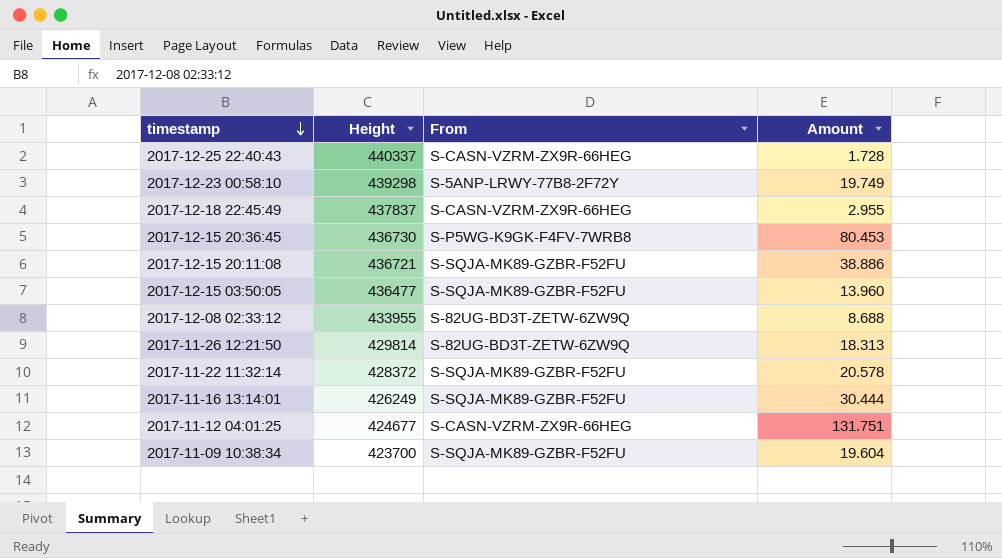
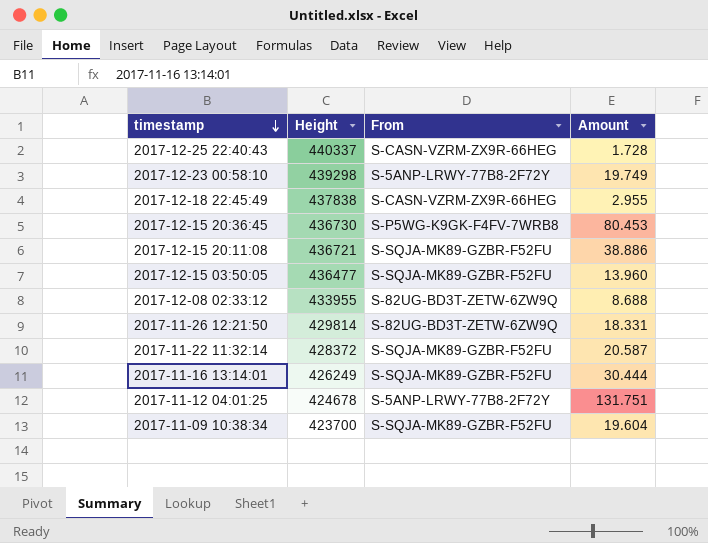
2017-12-18 22:45:49 | Height: 437837 -> 437838
2017-11-26 12:21:50 | Amount: 18.313 -> 18.331
2017-11-22 11:32:14 | Amount: 20.578 -> 20.587
2017-11-12 04:01:25 | Height: 424677 -> 424678
2017-11-12 04:01:25 | From: S-CASN-VZRM-ZX9R-66HEG -> S-5ANP-LRWY-77B8-2F72Y

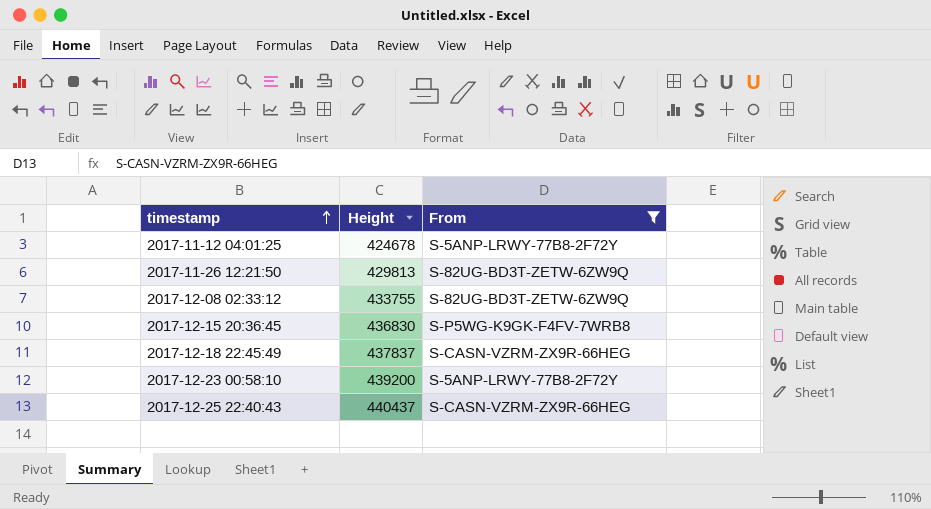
filter: none -> From != S-SQJA-MK89-GZBR-F52FU
row order: timestamp descending -> timestamp ascending
column Amount | position: 4 -> none
2017-11-26 12:21:50 | Height: 429814 -> 429813
2017-12-08 02:33:12 | Height: 433955 -> 433755
2017-12-15 20:36:45 | Height: 436730 -> 436830
2017-12-18 22:45:49 | Height: 437838 -> 437837
2017-12-23 00:58:10 | Height: 439298 -> 439200
2017-12-25 22:40:43 | Height: 440337 -> 440437

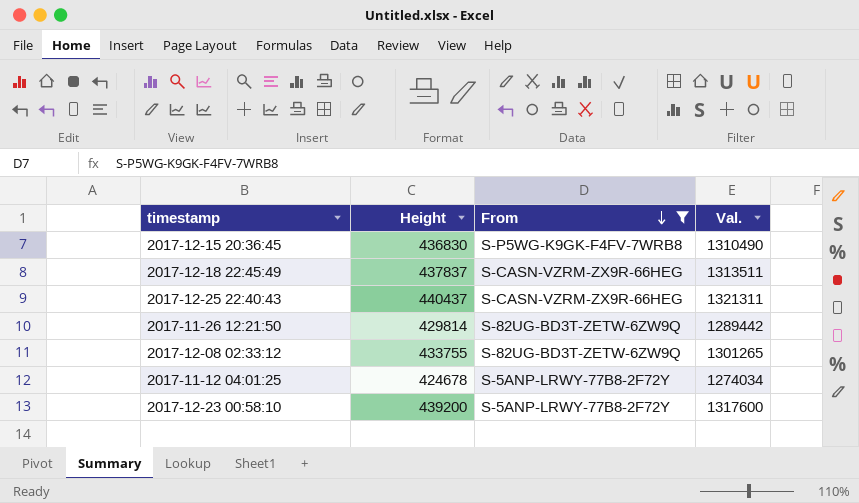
row order: timestamp ascending -> From descending
column Val. | formula: none -> [Height] * 3
2017-11-26 12:21:50 | Height: 429813 -> 429814

